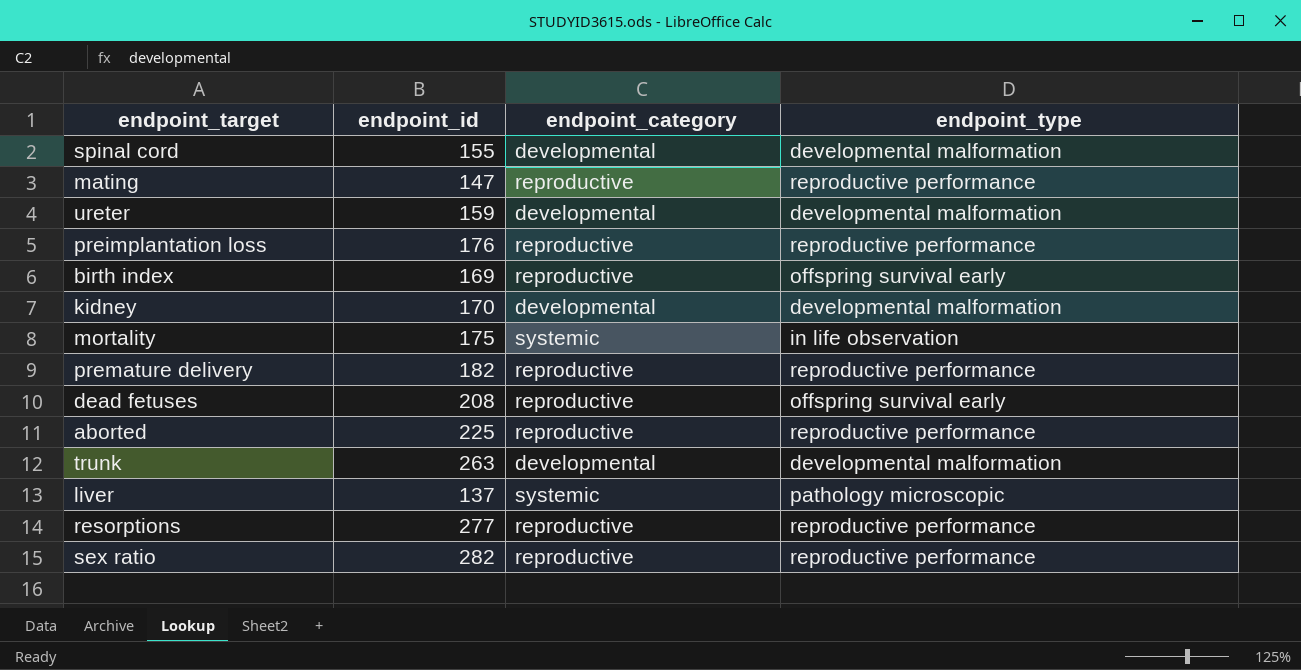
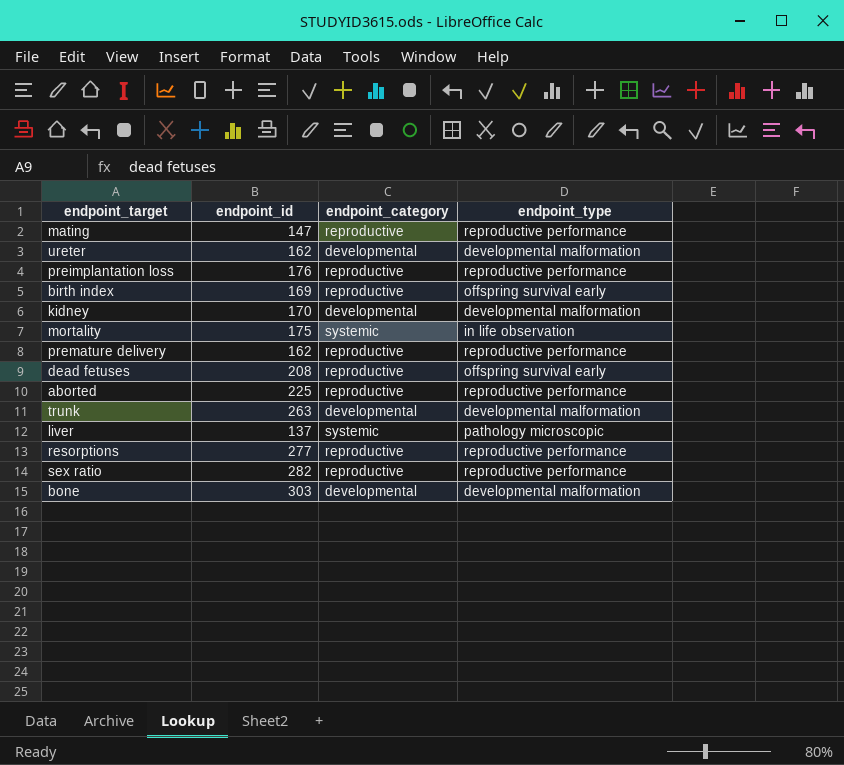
row spinal cord: 155 | developmental | developmental malformation -> none
ureter | endpoint_id: 159 -> 162
premature delivery | endpoint_id: 182 -> 162
row bone: none -> 303 | developmental | developmental malformation

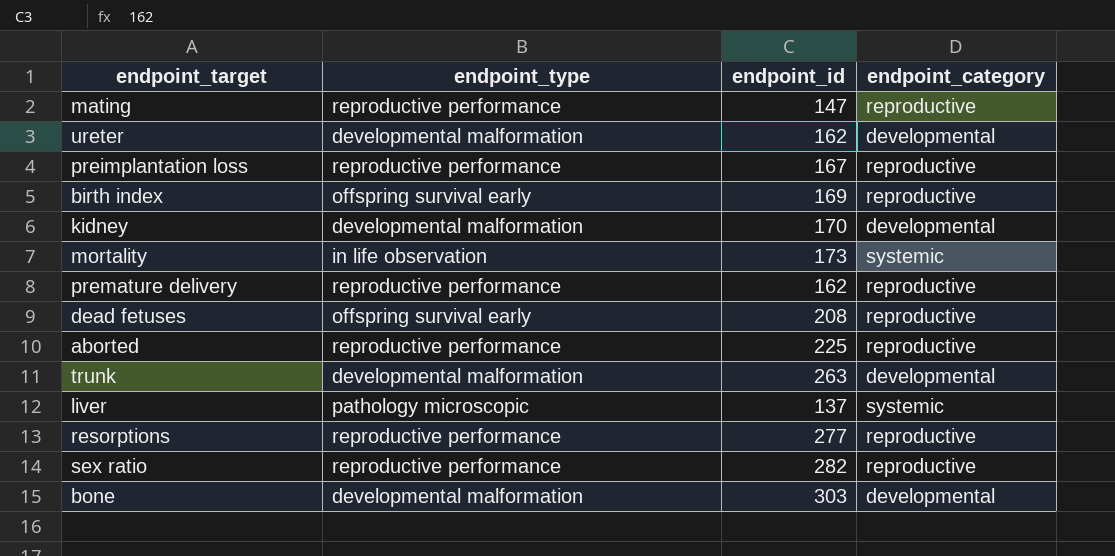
column endpoint_type | position: 4 -> 2
preimplantation loss | endpoint_id: 176 -> 167
mortality | endpoint_id: 175 -> 173

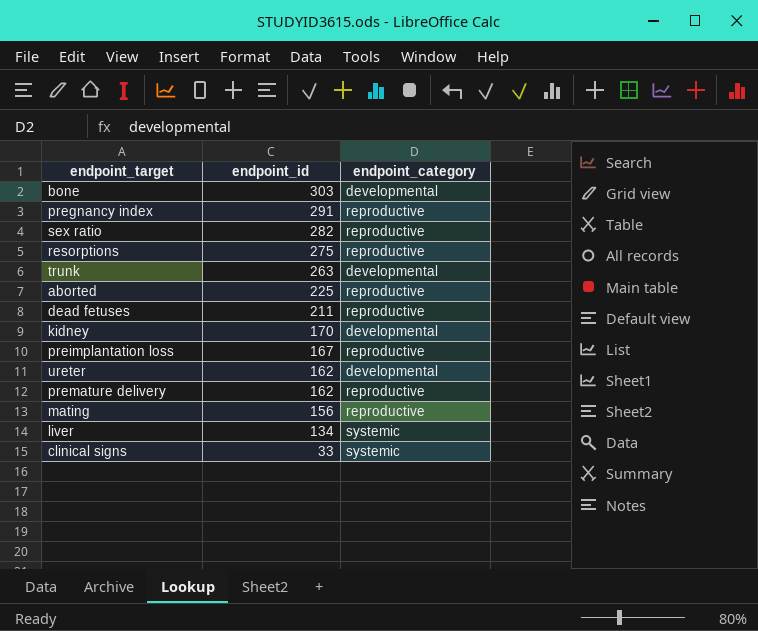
row order: none -> endpoint_id descending
column endpoint_type | position: 2 -> none
row birth index: offspring survival early | 169 | reproductive -> none
row mortality: in life observation | 173 | systemic -> none
row pregnancy index: none -> 291 | reproductive
resorptions | endpoint_id: 277 -> 275
dead fetuses | endpoint_id: 208 -> 211
mating | endpoint_id: 147 -> 156
liver | endpoint_id: 137 -> 134
row clinical signs: none -> 33 | systemic

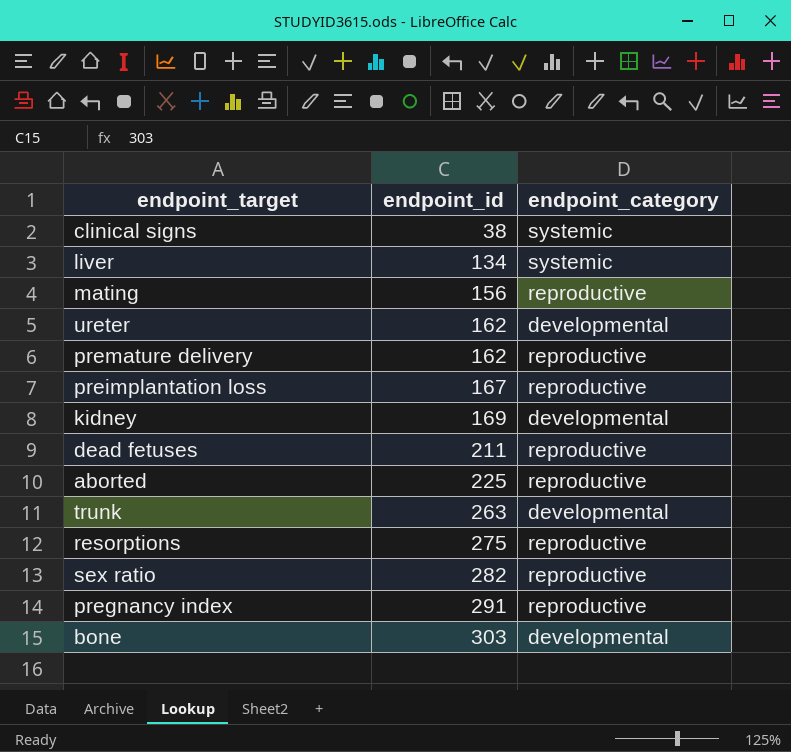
row order: endpoint_id descending -> endpoint_id ascending
clinical signs | endpoint_id: 33 -> 38
kidney | endpoint_id: 170 -> 169

